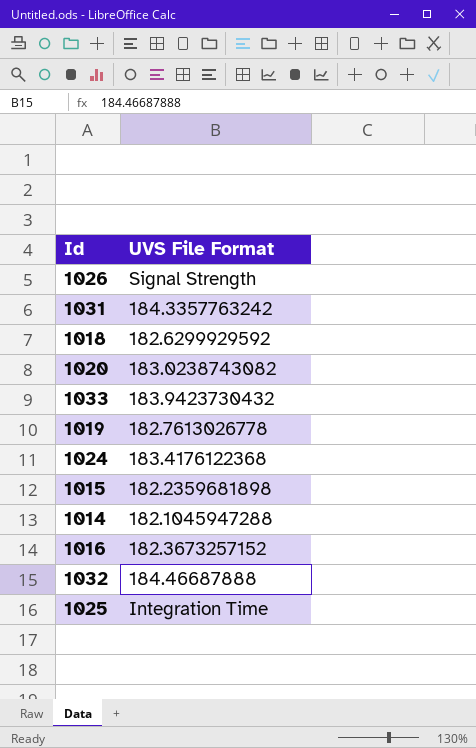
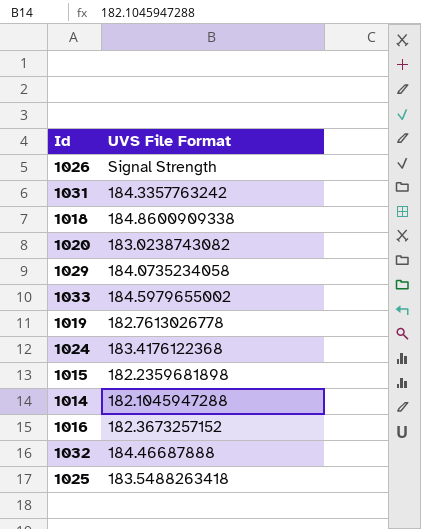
1018 | UVS File Format: 182.6299929592 -> 184.8600909338
row 1029: none -> 184.0735234058
1033 | UVS File Format: 183.9423730432 -> 184.5979655002
1025 | UVS File Format: Integration Time -> 183.5488263418

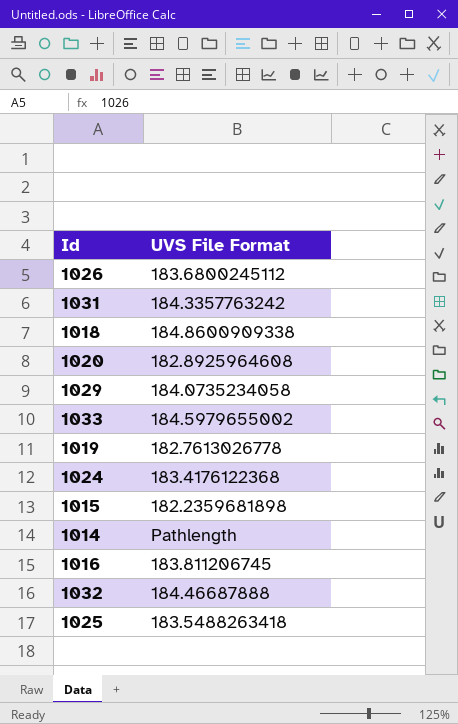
1026 | UVS File Format: Signal Strength -> 183.6800245112
1020 | UVS File Format: 183.0238743082 -> 182.8925964608
1014 | UVS File Format: 182.1045947288 -> Pathlength
1016 | UVS File Format: 182.3673257152 -> 183.811206745

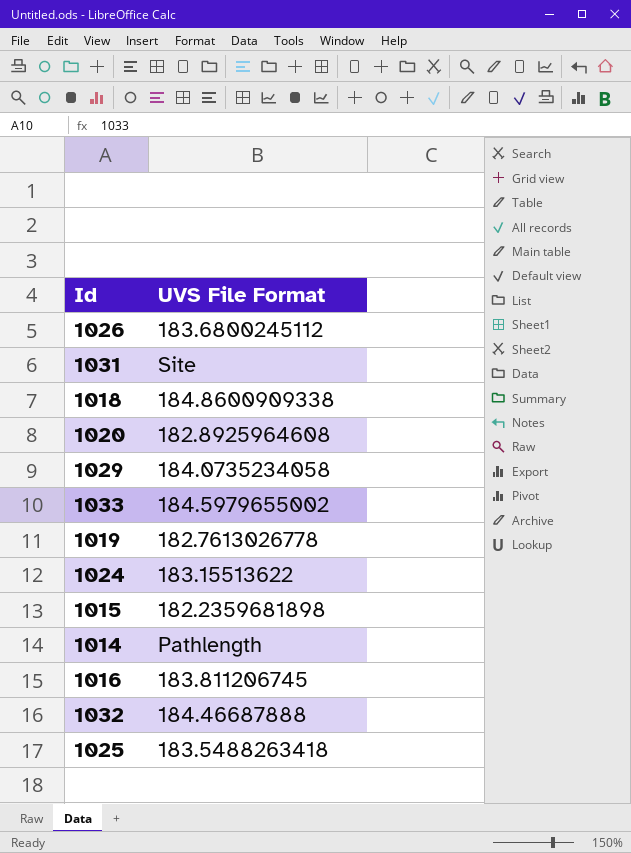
1031 | UVS File Format: 184.3357763242 -> Site
1024 | UVS File Format: 183.4176122368 -> 183.15513622

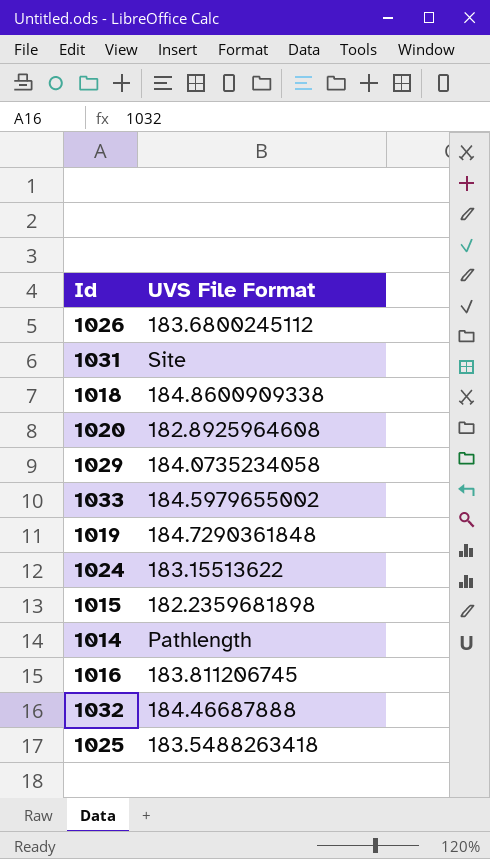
1019 | UVS File Format: 182.7613026778 -> 184.7290361848

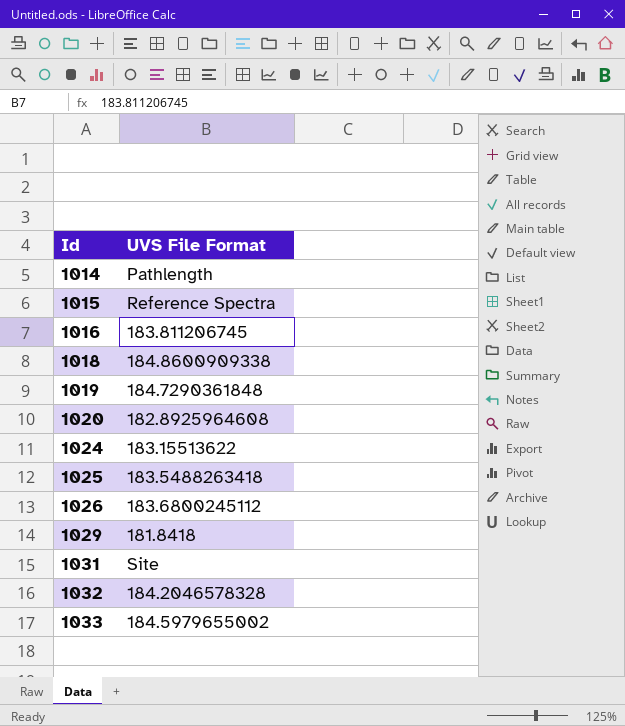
row order: none -> Id ascending
1015 | UVS File Format: 182.2359681898 -> Reference Spectra
1029 | UVS File Format: 184.0735234058 -> 181.8418
1032 | UVS File Format: 184.46687888 -> 184.2046578328

